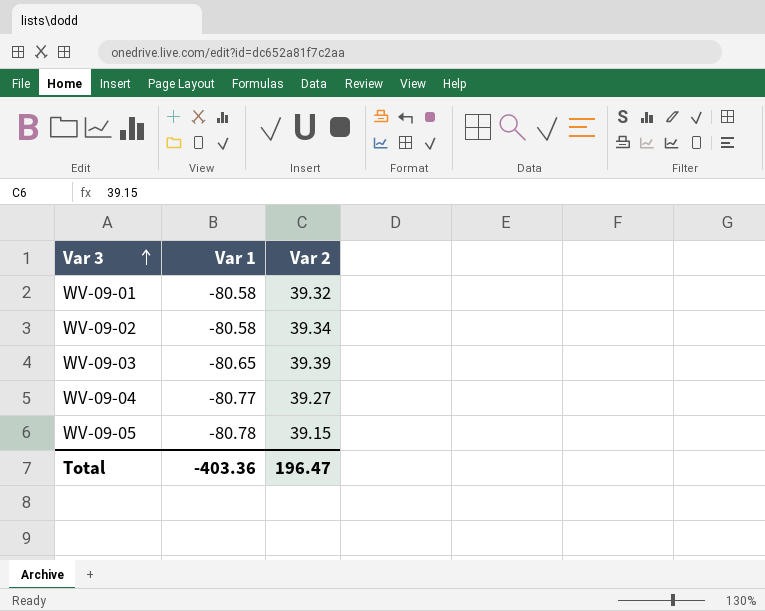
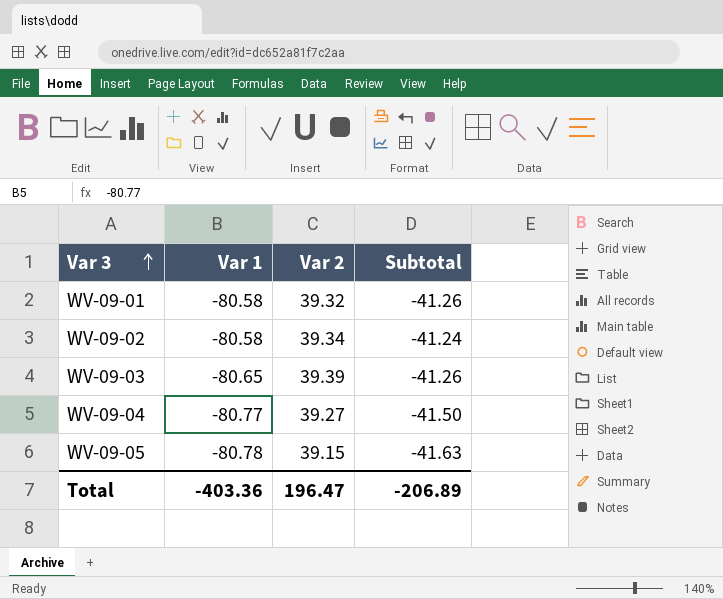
column Subtotal | formula: none -> [Var 1] + [Var 2]

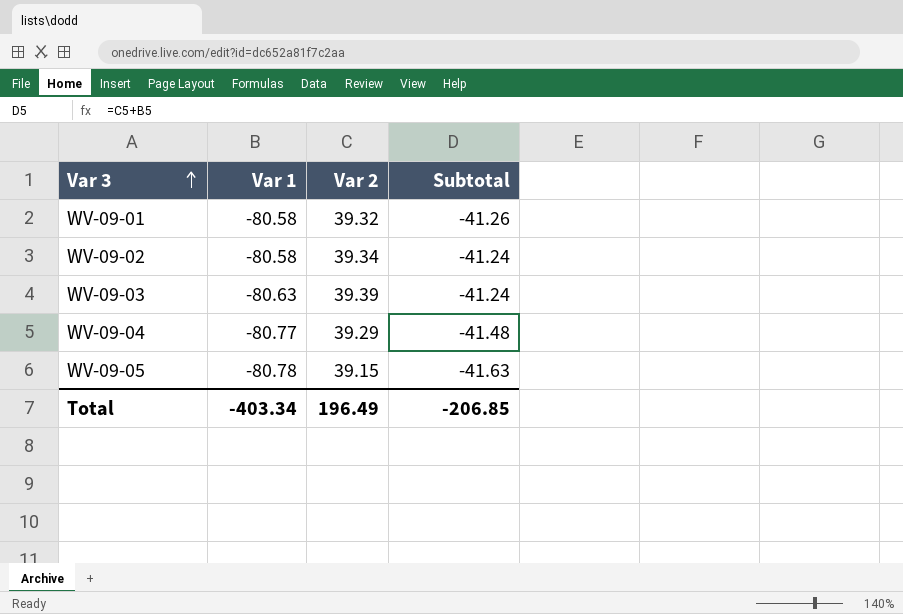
WV-09-03 | Var 1: -80.65 -> -80.63
WV-09-03 | Subtotal: -41.26 -> -41.24
WV-09-04 | Var 2: 39.27 -> 39.29
WV-09-04 | Subtotal: -41.50 -> -41.48
Total | Var 1: -403.36 -> -403.34
Total | Var 2: 196.47 -> 196.49
Total | Subtotal: -206.89 -> -206.85

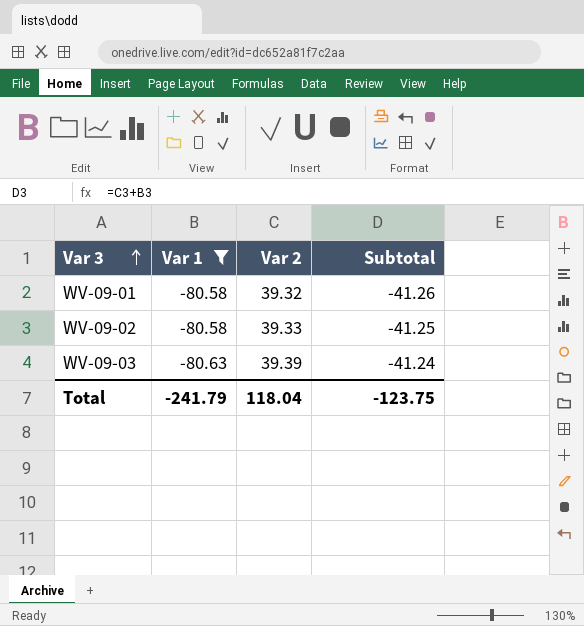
filter: none -> Var 1 >= -80.63
WV-09-02 | Var 2: 39.34 -> 39.33
WV-09-02 | Subtotal: -41.24 -> -41.25
Total | Var 1: -403.34 -> -241.79
Total | Var 2: 196.49 -> 118.04
Total | Subtotal: -206.85 -> -123.75

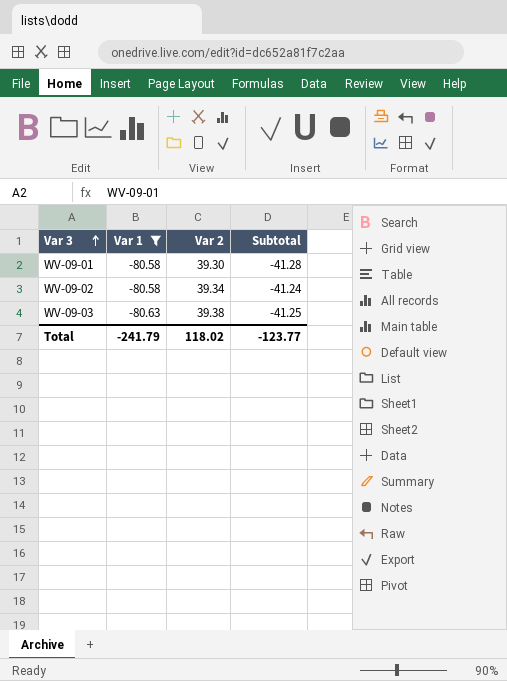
WV-09-01 | Var 2: 39.32 -> 39.30
WV-09-01 | Subtotal: -41.26 -> -41.28
WV-09-02 | Var 2: 39.33 -> 39.34
WV-09-02 | Subtotal: -41.25 -> -41.24
WV-09-03 | Var 2: 39.39 -> 39.38
WV-09-03 | Subtotal: -41.24 -> -41.25
Total | Var 2: 118.04 -> 118.02
Total | Subtotal: -123.75 -> -123.77

